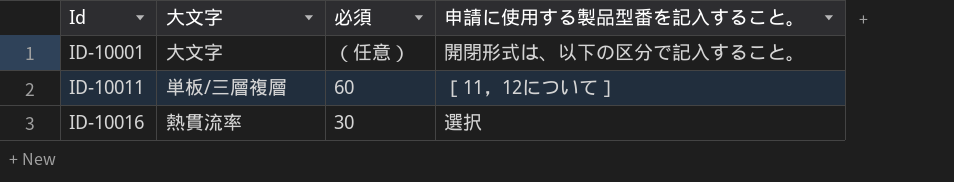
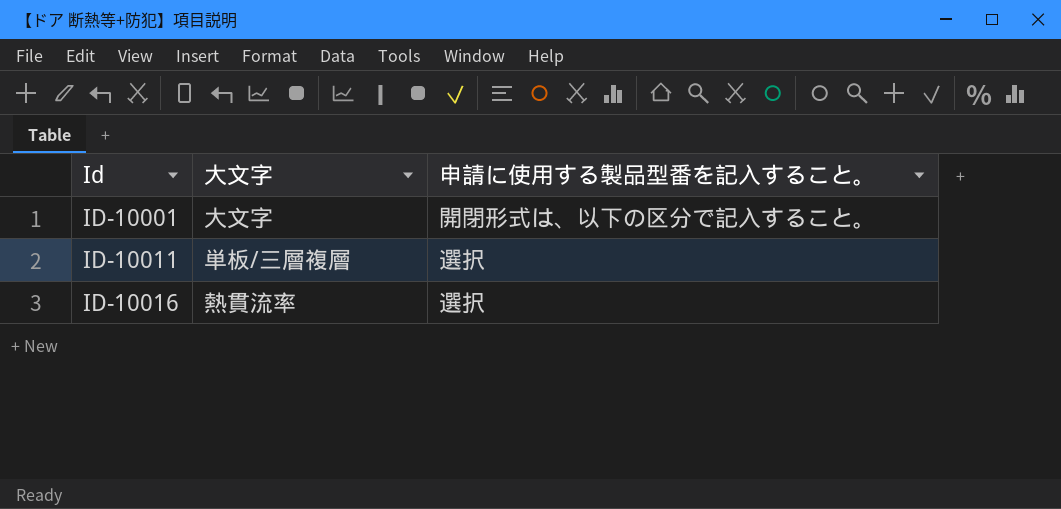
column 必須 | position: 3 -> none
ID-10011 | 申請に使用する製品型番を記入すること。: ［11，12について］ -> 選択

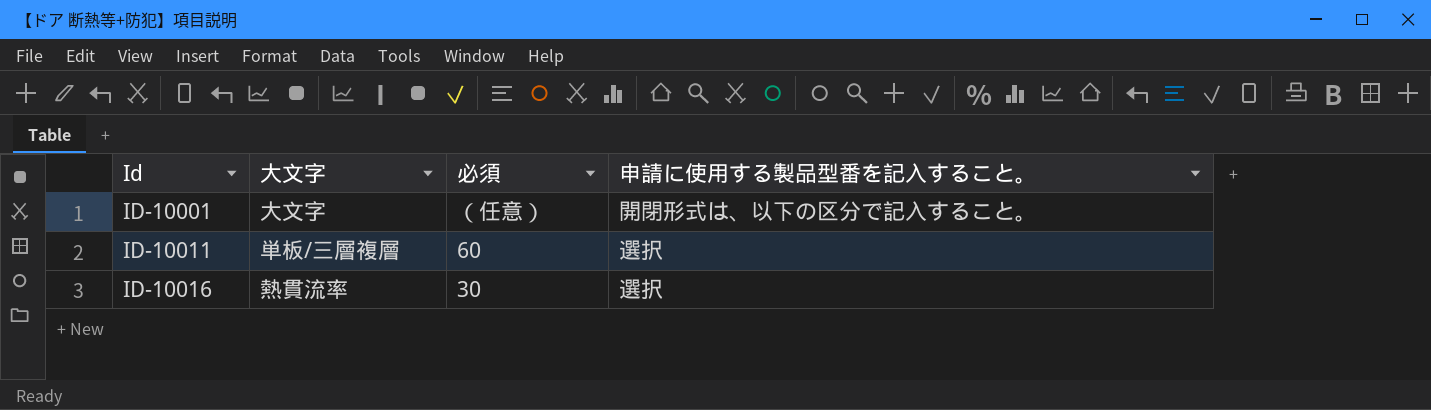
column 必須 | position: none -> 3

